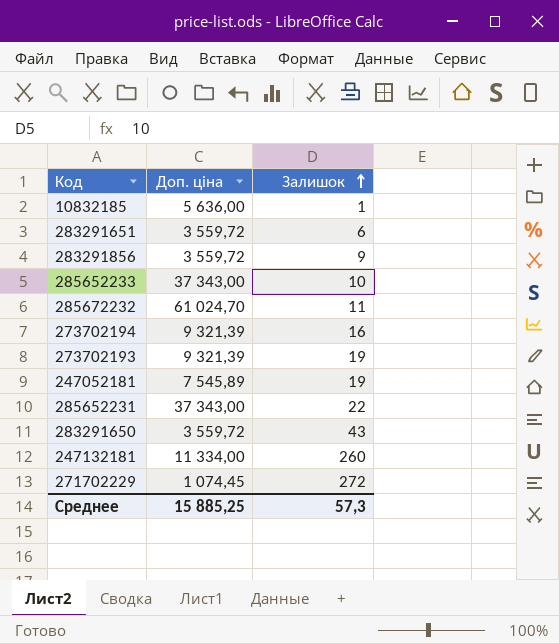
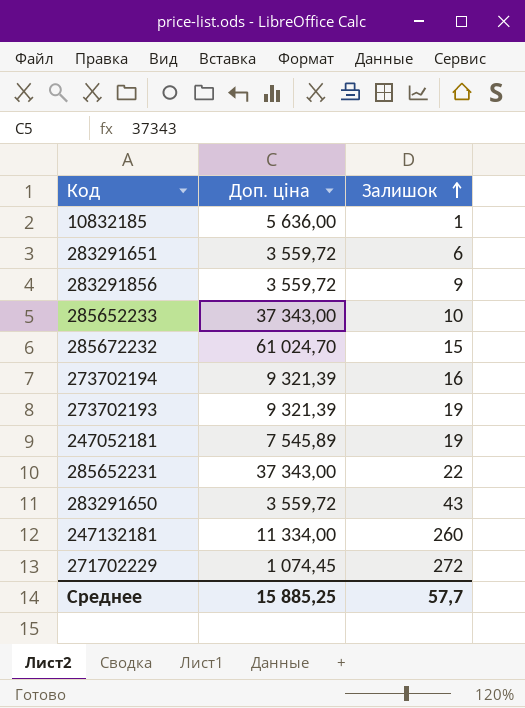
285672232 | Залишок: 11 -> 15
Среднее | Залишок: 57,3 -> 57,7

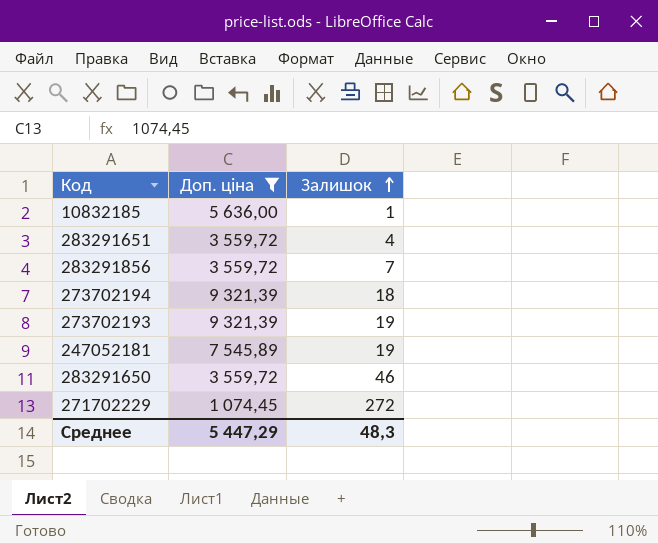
filter: none -> Доп. ціна <= 9 321,39
283291651 | Залишок: 6 -> 4
283291856 | Залишок: 9 -> 7
273702194 | Залишок: 16 -> 18
283291650 | Залишок: 43 -> 46
Среднее | Доп. ціна: 15 885,25 -> 5 447,29
Среднее | Залишок: 57,7 -> 48,3

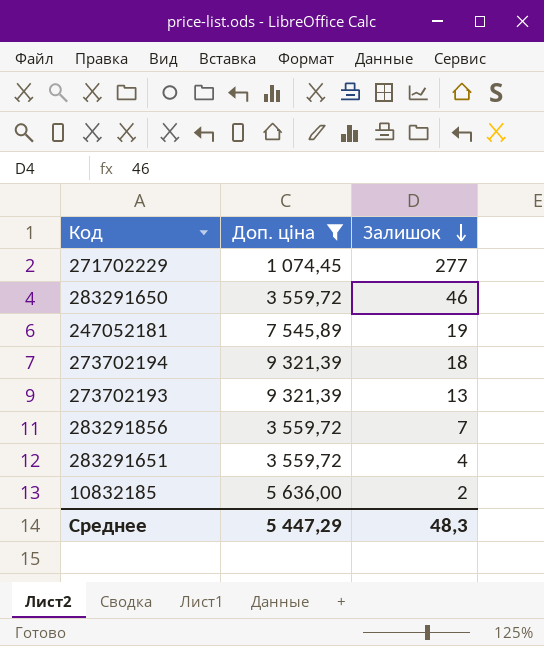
row order: Залишок ascending -> Залишок descending
271702229 | Залишок: 272 -> 277
273702193 | Залишок: 19 -> 13
10832185 | Залишок: 1 -> 2

